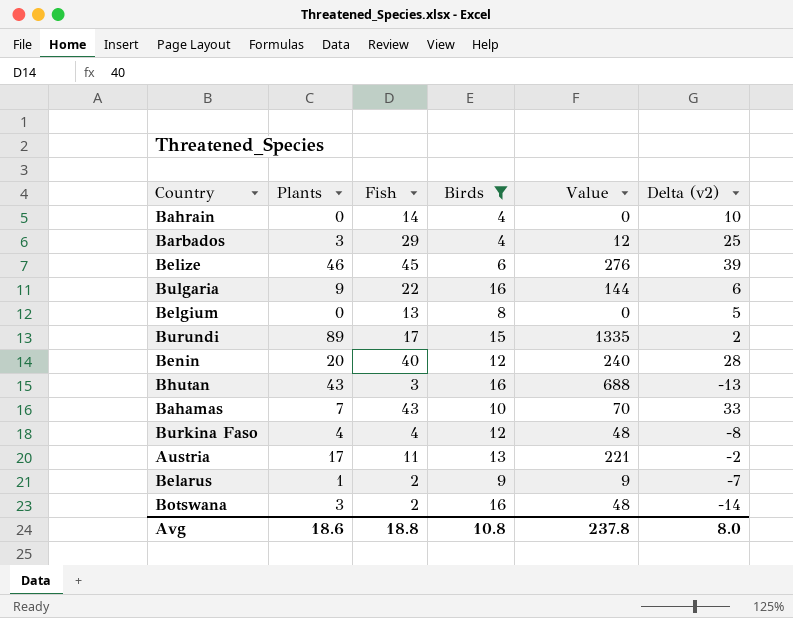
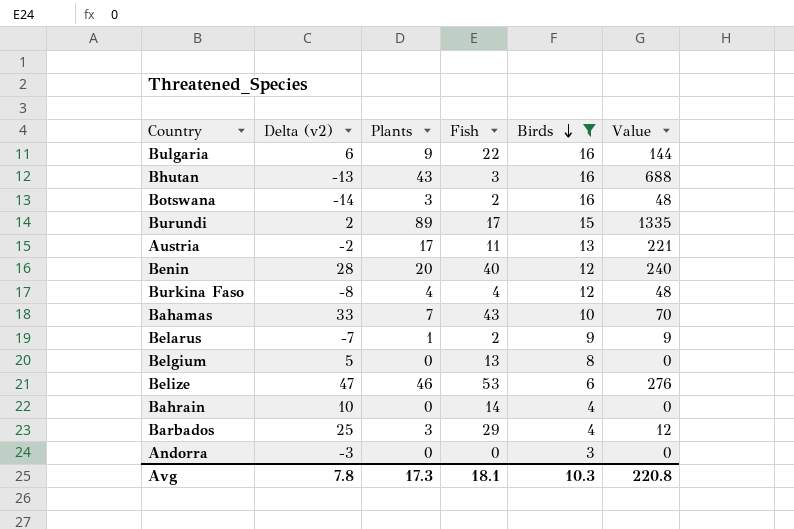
row order: none -> Birds descending
column Delta (v2) | position: 6 -> 2
Belize | Delta (v2): 39 -> 47
Belize | Fish: 45 -> 53
row Andorra: none -> -3 | 0 | 0 | 3 | 0
Avg | Delta (v2): 8.0 -> 7.8
Avg | Plants: 18.6 -> 17.3
Avg | Fish: 18.8 -> 18.1
Avg | Birds: 10.8 -> 10.3
Avg | Value: 237.8 -> 220.8

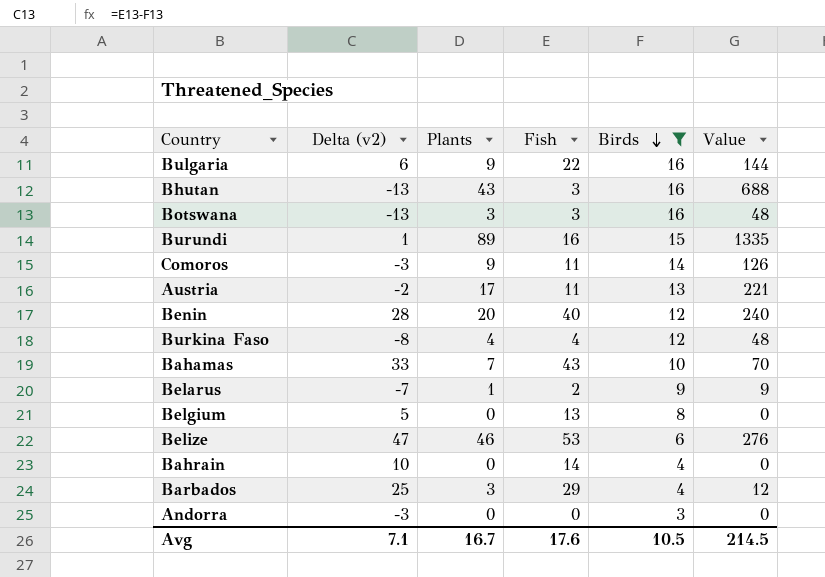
Botswana | Delta (v2): -14 -> -13
Botswana | Fish: 2 -> 3
Burundi | Delta (v2): 2 -> 1
Burundi | Fish: 17 -> 16
row Comoros: none -> -3 | 9 | 11 | 14 | 126
Avg | Delta (v2): 7.8 -> 7.1
Avg | Plants: 17.3 -> 16.7
Avg | Fish: 18.1 -> 17.6
Avg | Birds: 10.3 -> 10.5
Avg | Value: 220.8 -> 214.5

